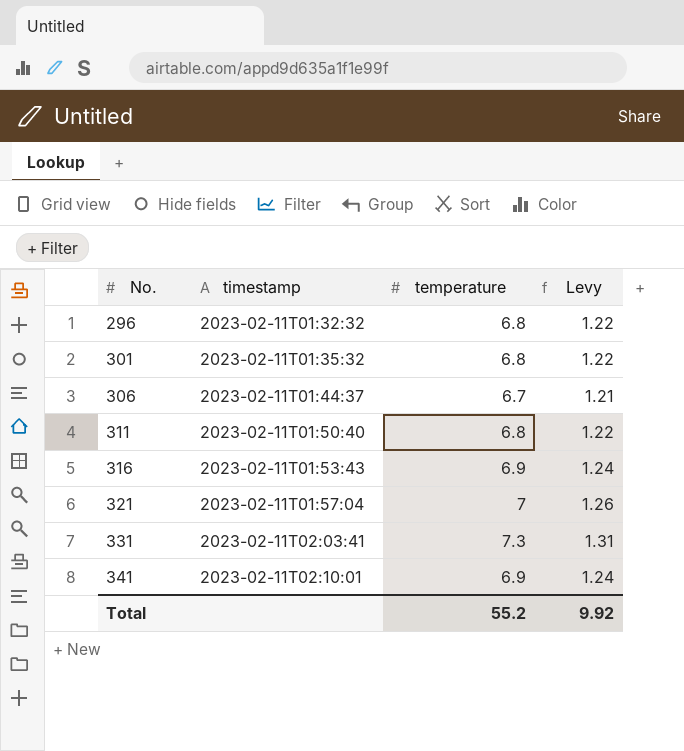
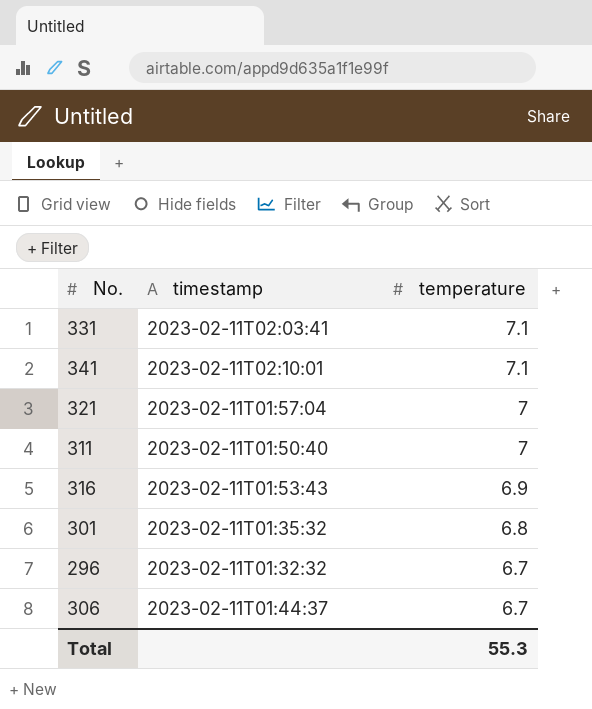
row order: No. ascending -> temperature descending
column Levy | formula: [temperature] * 0.18 -> none
331 | temperature: 7.3 -> 7.1
341 | temperature: 6.9 -> 7.1
311 | temperature: 6.8 -> 7
296 | temperature: 6.8 -> 6.7
Total | temperature: 55.2 -> 55.3

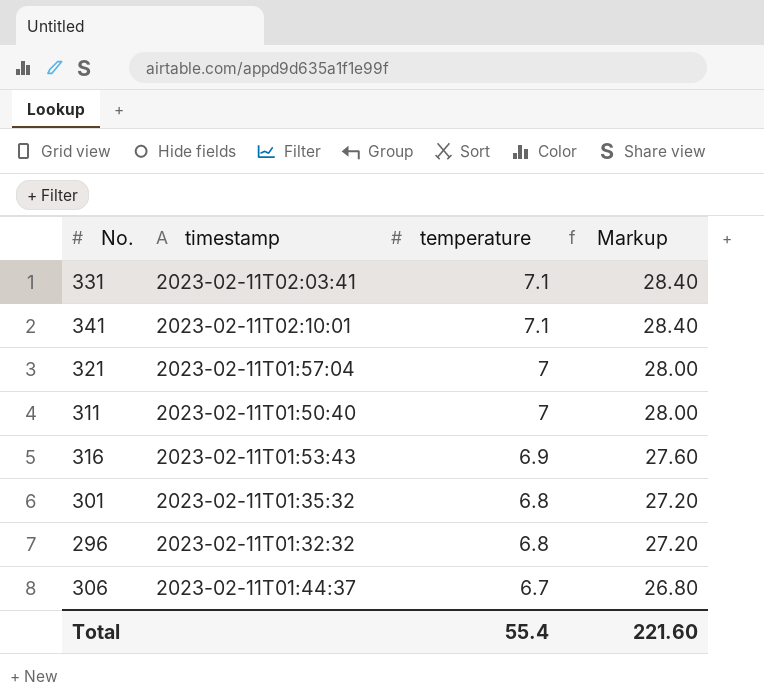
column Markup | formula: none -> [temperature] * 4
296 | temperature: 6.7 -> 6.8
Total | temperature: 55.3 -> 55.4

